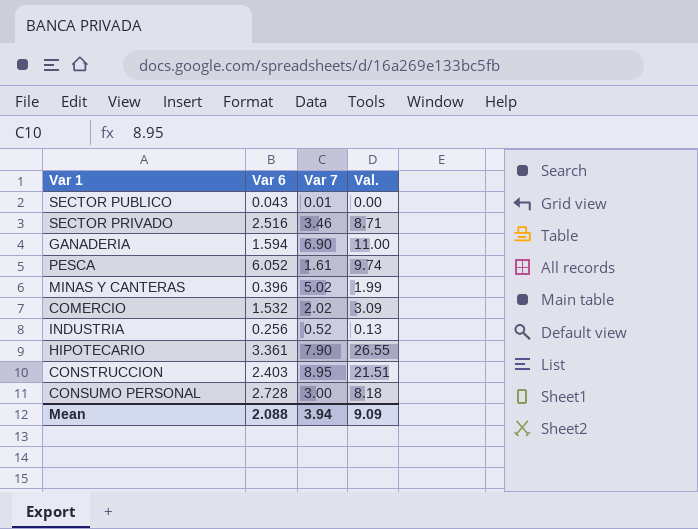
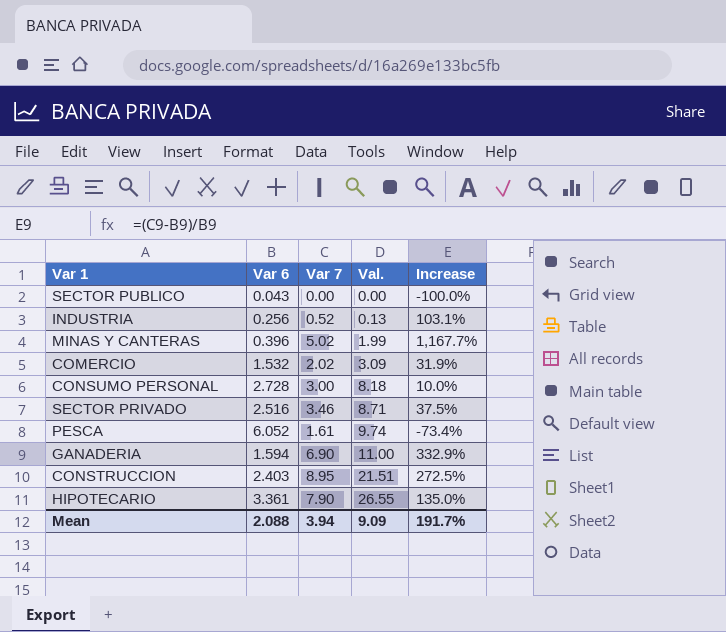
row order: none -> Val. ascending
column Increase | formula: none -> ([Var 7] - [Var 6]) / [Var 6]
SECTOR PUBLICO | Var 7: 0.01 -> 0.00

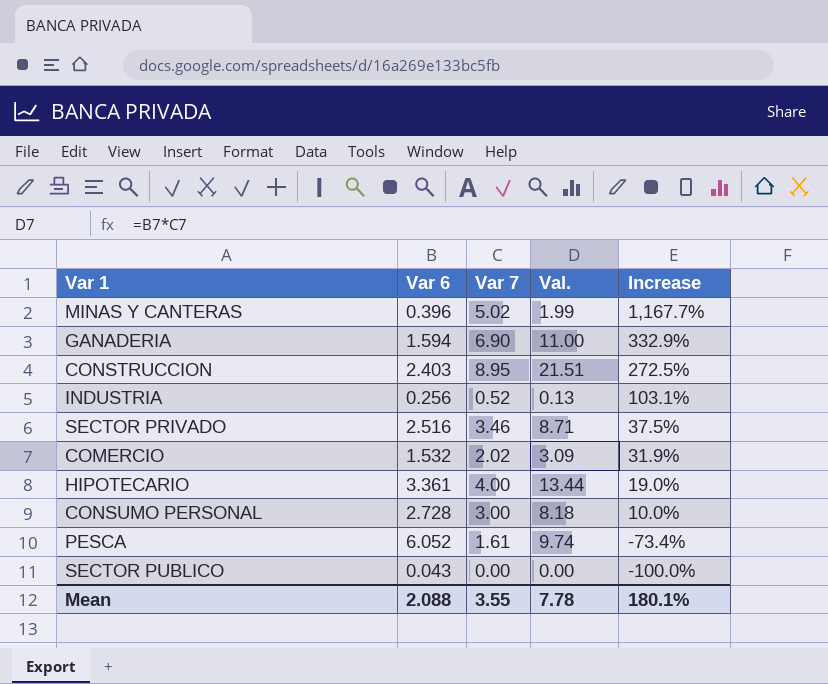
row order: Val. ascending -> Increase descending
HIPOTECARIO | Var 7: 7.90 -> 4.00
HIPOTECARIO | Val.: 26.55 -> 13.44
HIPOTECARIO | Increase: 135.0% -> 19.0%
Mean | Var 7: 3.94 -> 3.55
Mean | Val.: 9.09 -> 7.78
Mean | Increase: 191.7% -> 180.1%

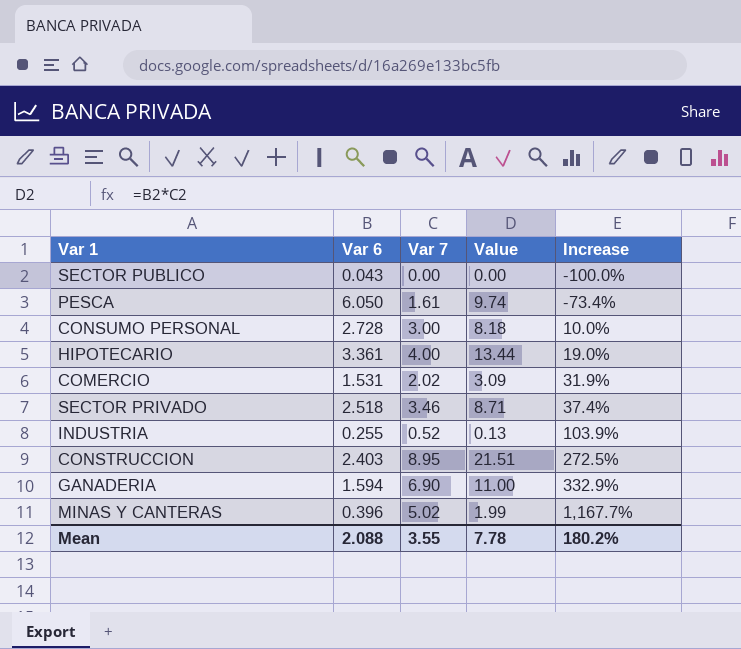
row order: Increase descending -> Increase ascending
column name: Val. -> Value
PESCA | Var 6: 6.052 -> 6.050
COMERCIO | Var 6: 1.532 -> 1.531
SECTOR PRIVADO | Var 6: 2.516 -> 2.518
SECTOR PRIVADO | Increase: 37.5% -> 37.4%
INDUSTRIA | Var 6: 0.256 -> 0.255
INDUSTRIA | Increase: 103.1% -> 103.9%
Mean | Increase: 180.1% -> 180.2%

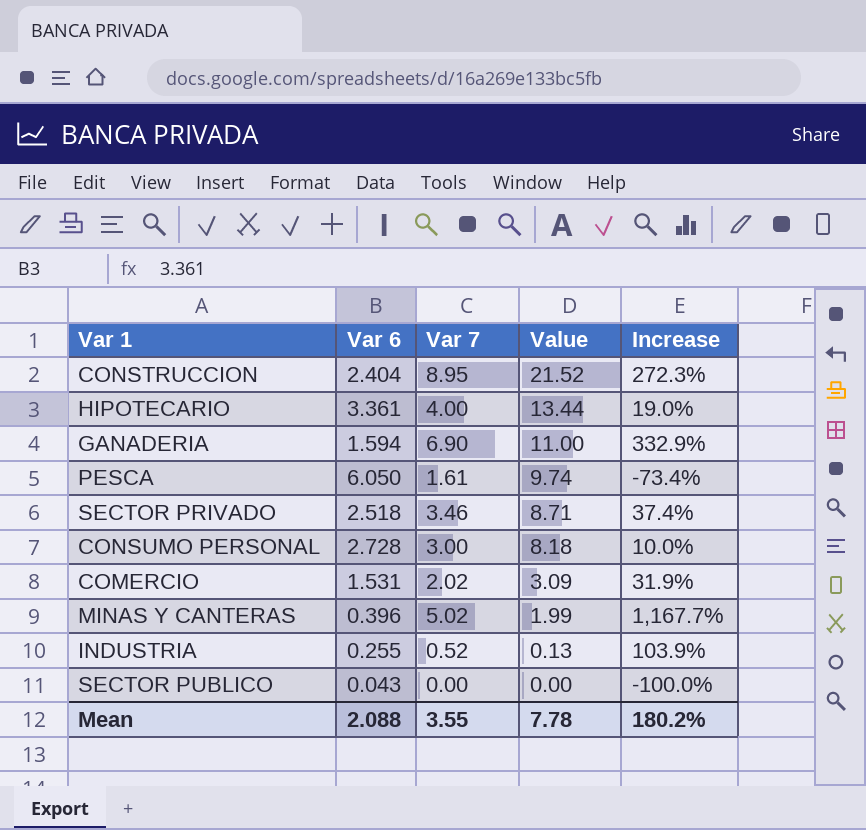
row order: Increase ascending -> Value descending
CONSTRUCCION | Var 6: 2.403 -> 2.404
CONSTRUCCION | Value: 21.51 -> 21.52
CONSTRUCCION | Increase: 272.5% -> 272.3%

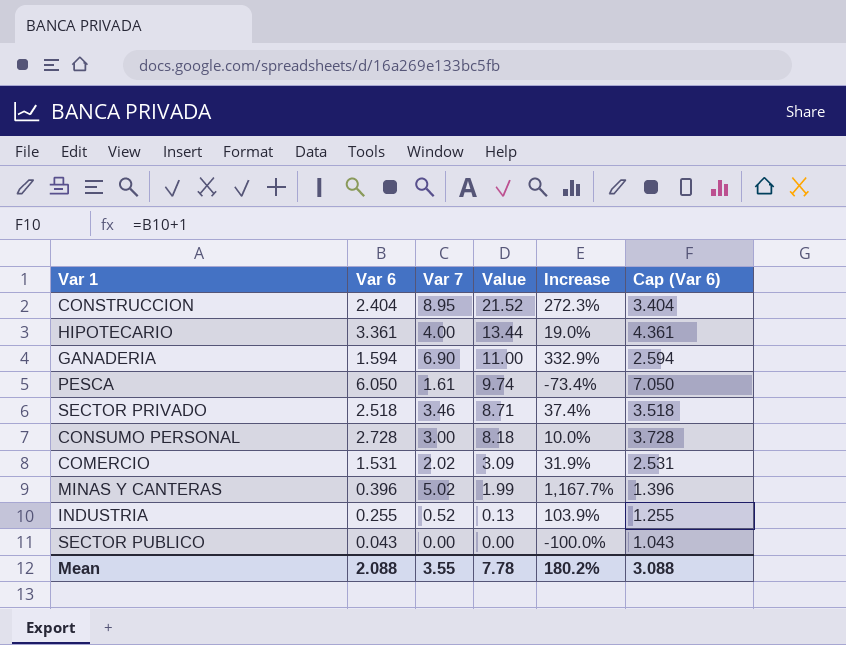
column Cap (Var 6) | formula: none -> [Var 6] + 1

